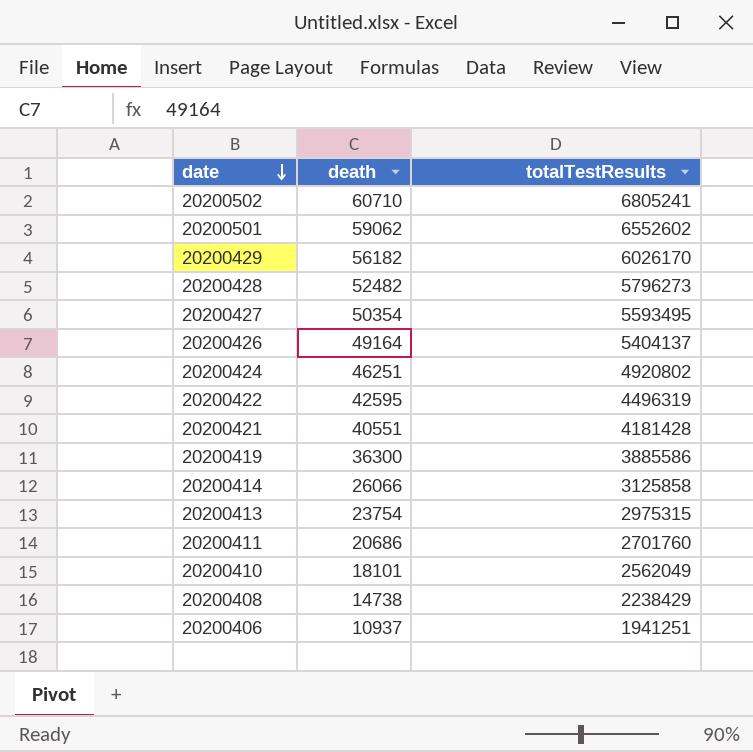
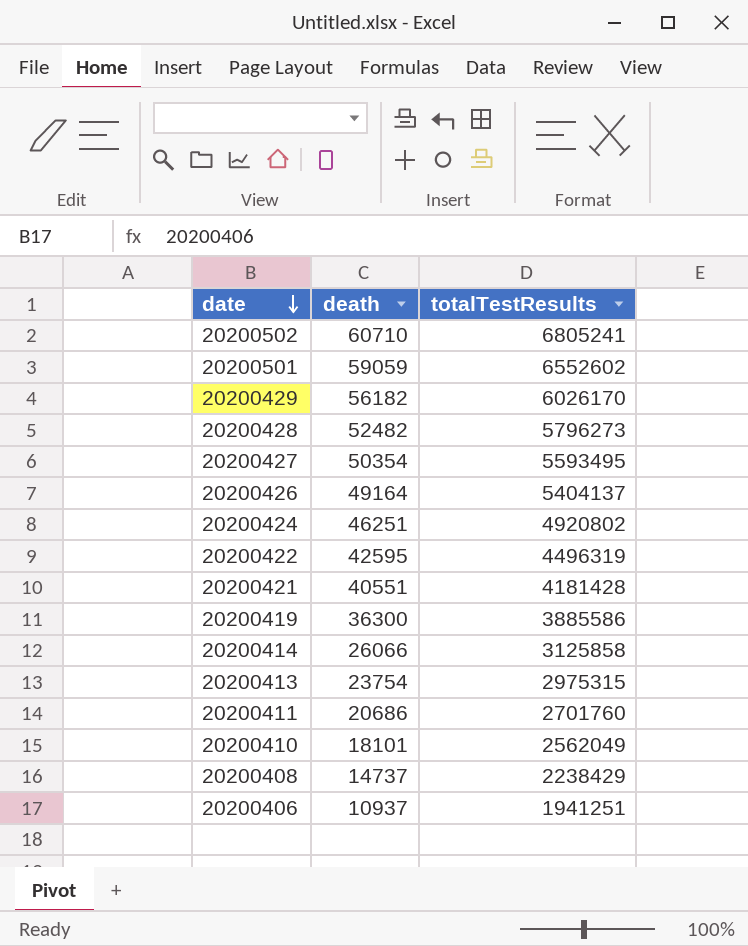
20200501 | death: 59062 -> 59059
20200408 | death: 14738 -> 14737

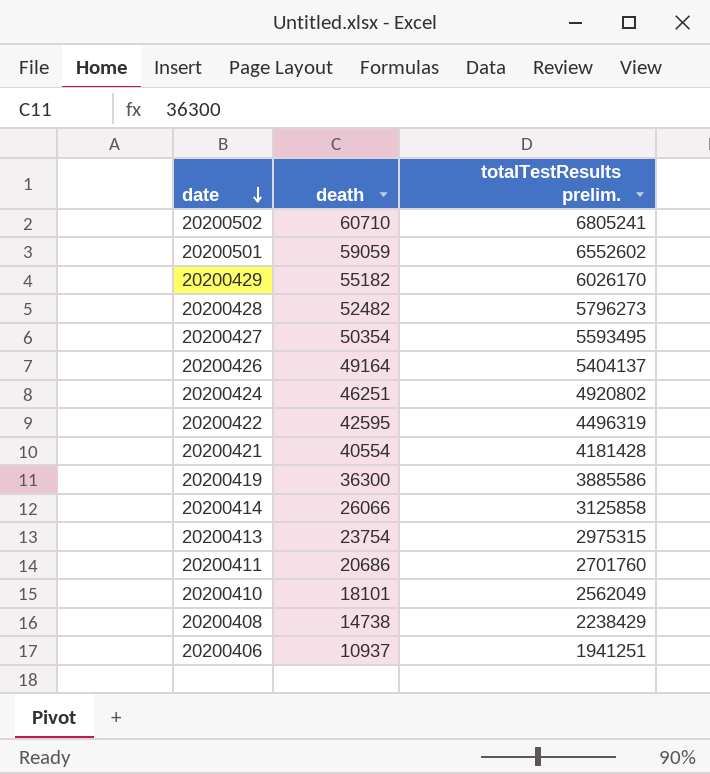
column name: totalTestResults -> totalTestResults prelim.
20200429 | death: 56182 -> 55182
20200421 | death: 40551 -> 40554
20200408 | death: 14737 -> 14738

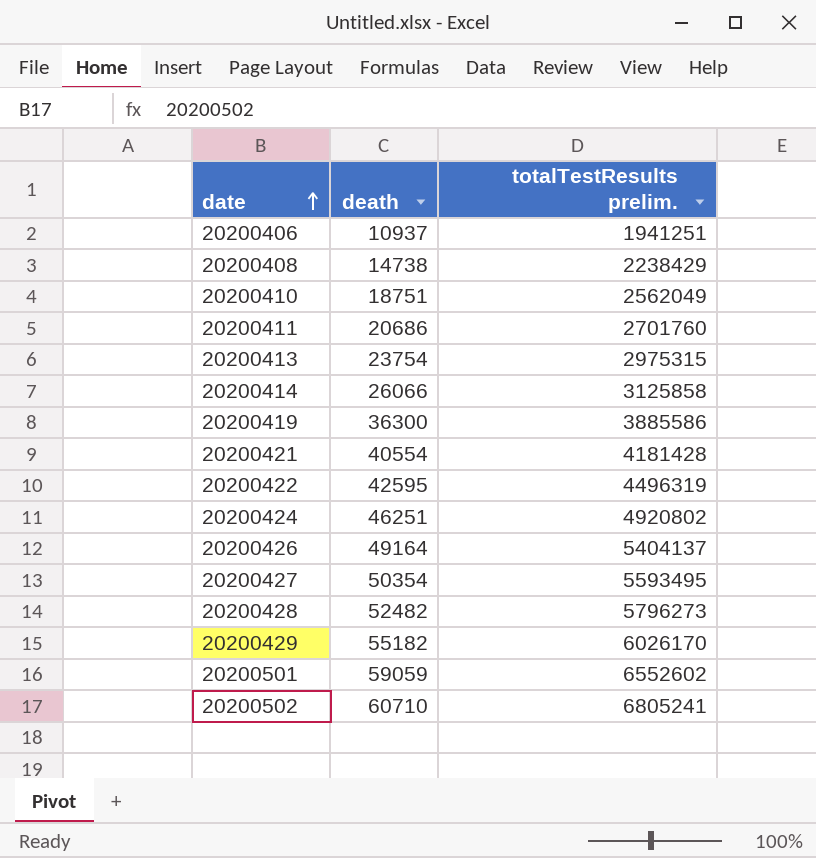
row order: date descending -> date ascending
20200410 | death: 18101 -> 18751

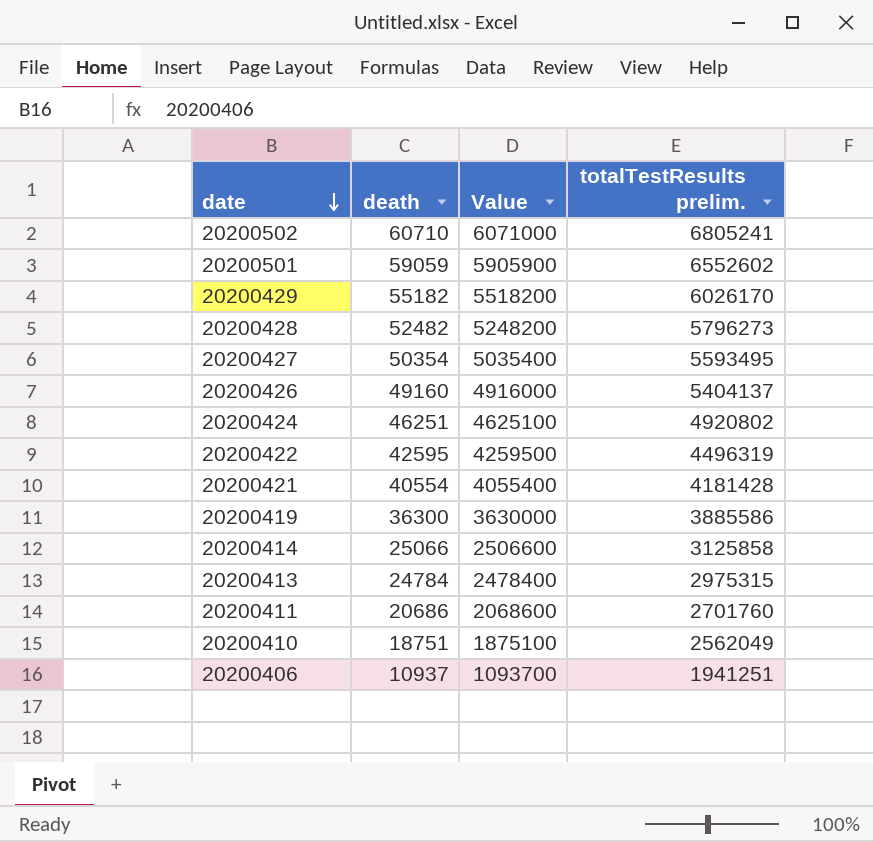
row order: date ascending -> date descending
column Value | formula: none -> [death] * 100
row 20200408: 14738 | 2238429 -> none
20200426 | death: 49164 -> 49160
20200414 | death: 26066 -> 25066
20200413 | death: 23754 -> 24784

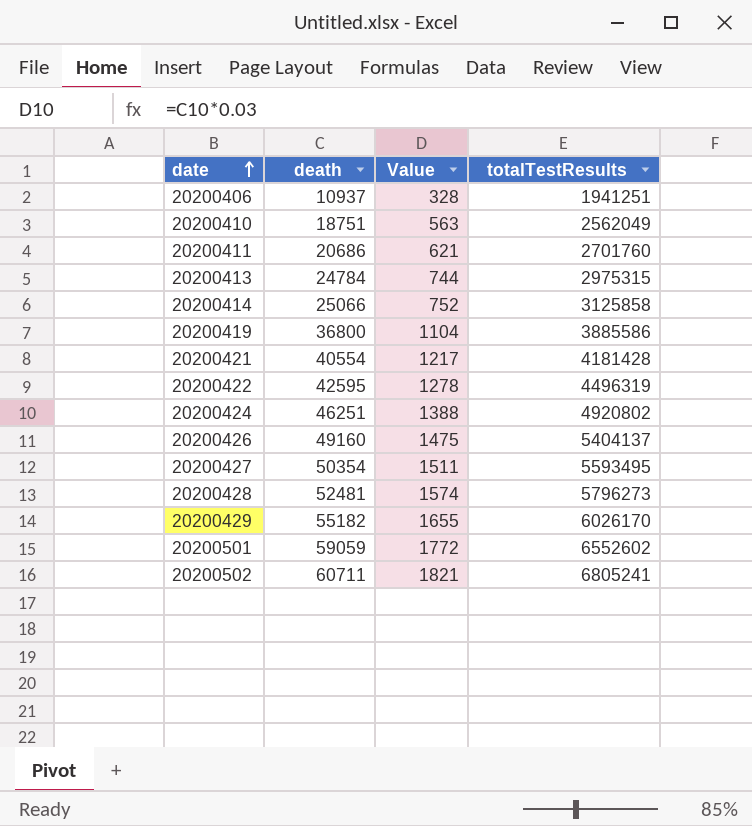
row order: date descending -> date ascending
column Value | formula: [death] * 100 -> [death] * 0.03
column name: totalTestResults prelim. -> totalTestResults
20200419 | death: 36300 -> 36800
20200428 | death: 52482 -> 52481
20200502 | death: 60710 -> 60711

